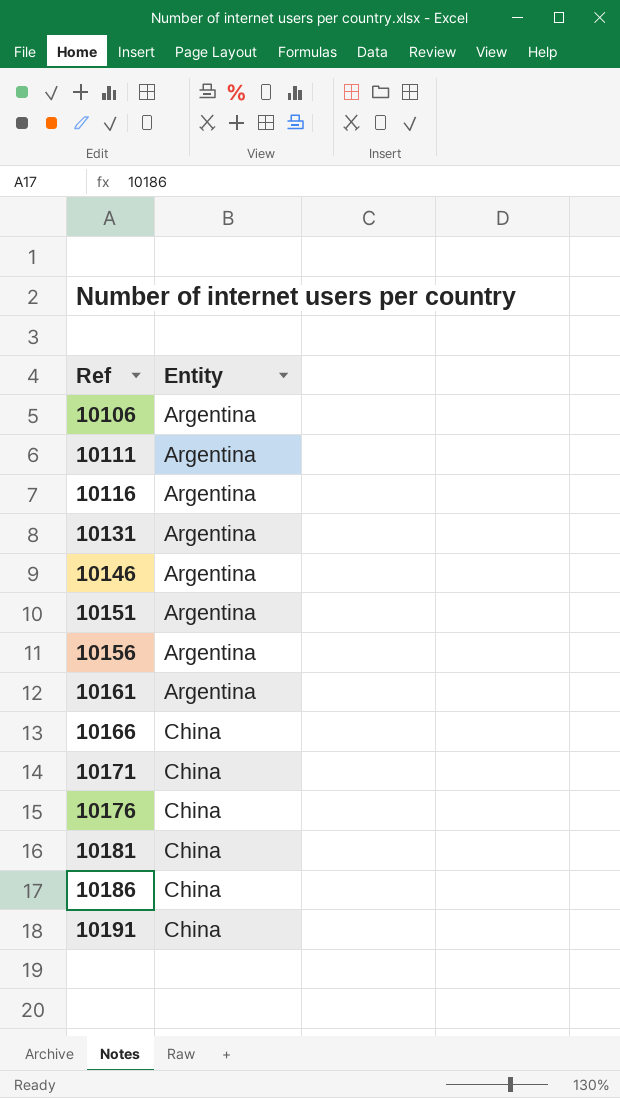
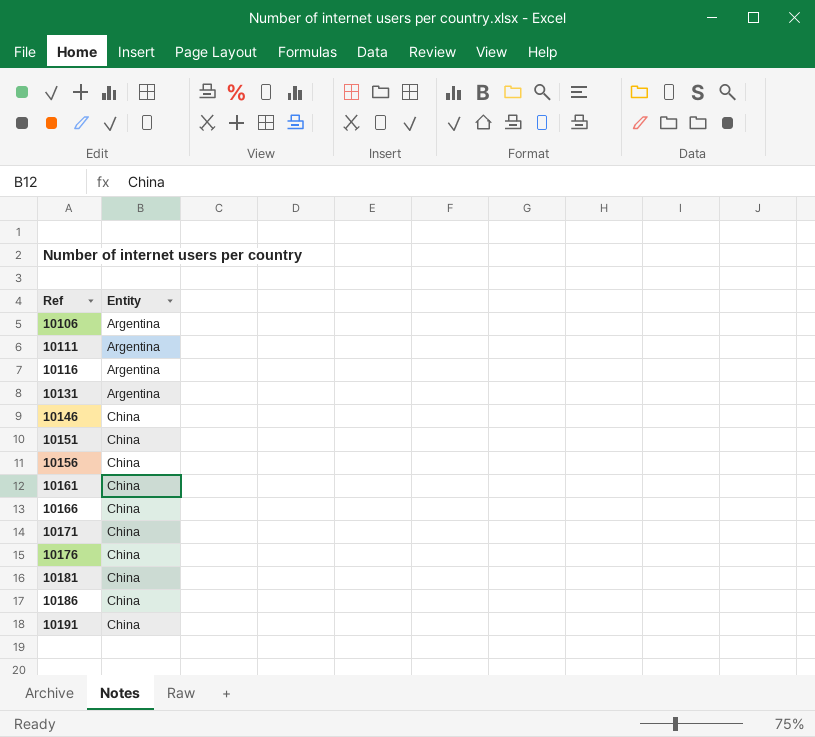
10146 | Entity: Argentina -> China
10151 | Entity: Argentina -> China
10156 | Entity: Argentina -> China
10161 | Entity: Argentina -> China

